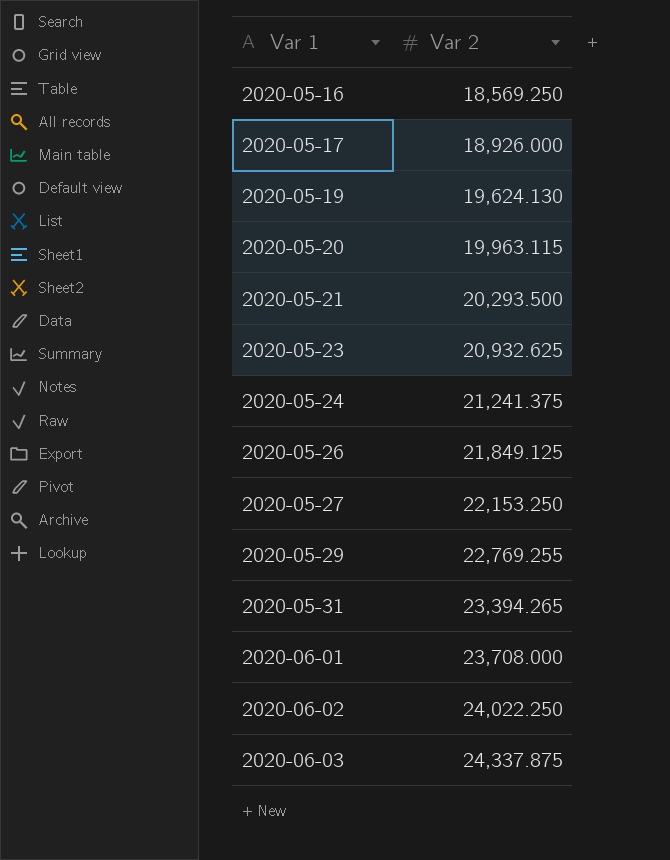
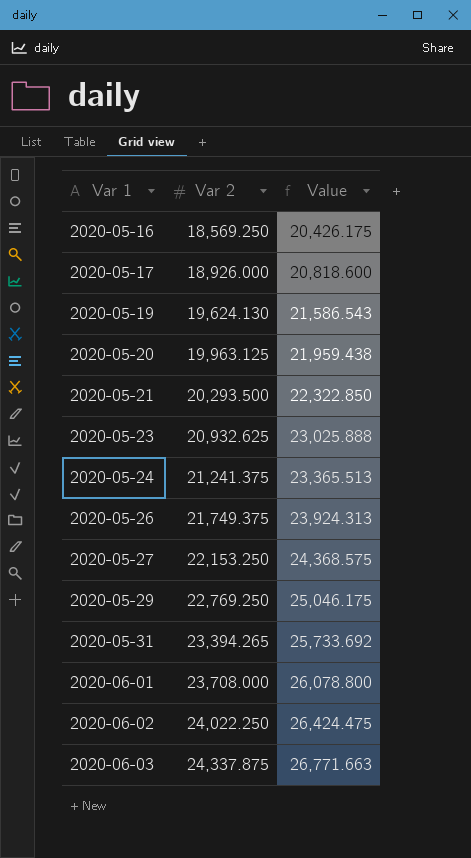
column Value | formula: none -> [Var 2] * 1.1
2020-05-20 | Var 2: 19,963.115 -> 19,963.125
2020-05-26 | Var 2: 21,849.125 -> 21,749.375
2020-05-29 | Var 2: 22,769.255 -> 22,769.250

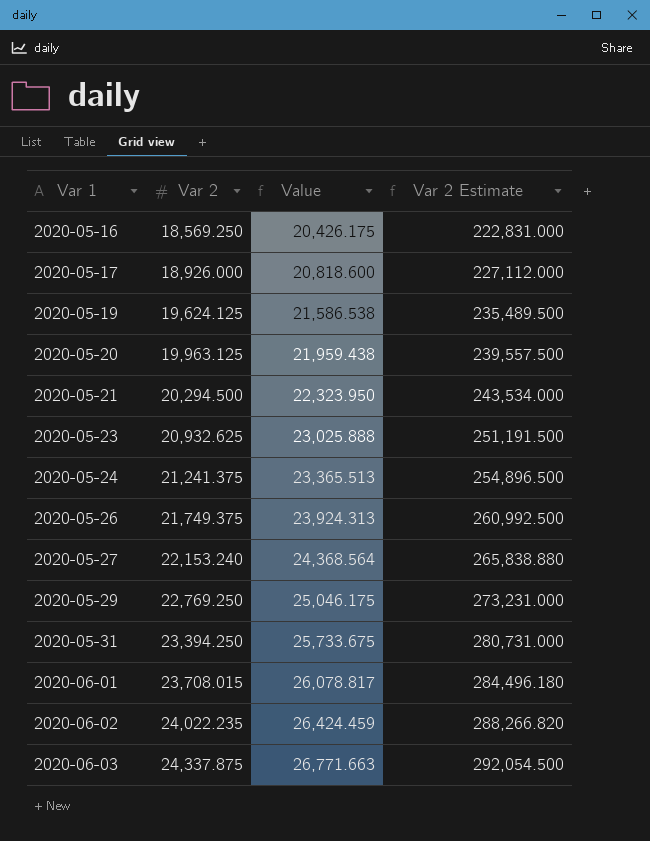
column Var 2 Estimate | formula: none -> [Var 2] * 12
2020-05-19 | Var 2: 19,624.130 -> 19,624.125
2020-05-19 | Value: 21,586.543 -> 21,586.538
2020-05-21 | Var 2: 20,293.500 -> 20,294.500
2020-05-21 | Value: 22,322.850 -> 22,323.950
2020-05-27 | Var 2: 22,153.250 -> 22,153.240
2020-05-27 | Value: 24,368.575 -> 24,368.564
2020-05-31 | Var 2: 23,394.265 -> 23,394.250
2020-05-31 | Value: 25,733.692 -> 25,733.675
2020-06-01 | Var 2: 23,708.000 -> 23,708.015
2020-06-01 | Value: 26,078.800 -> 26,078.817
2020-06-02 | Var 2: 24,022.250 -> 24,022.235
2020-06-02 | Value: 26,424.475 -> 26,424.459

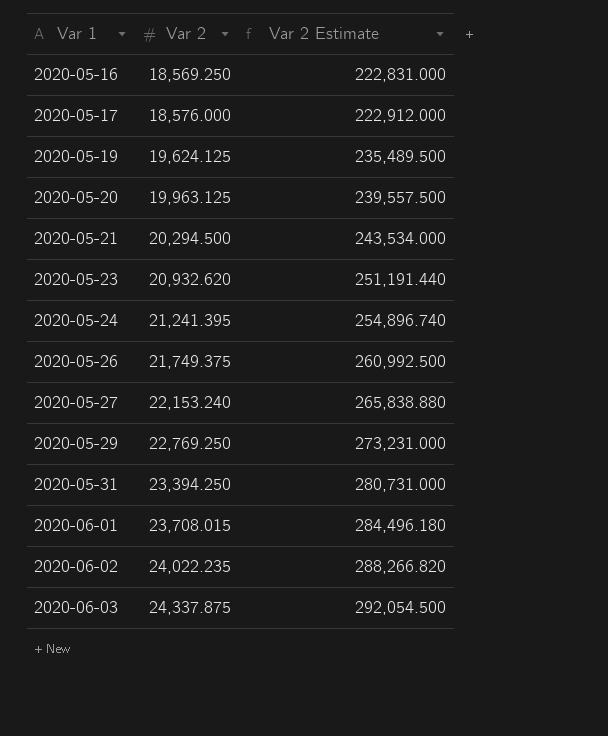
column Value | formula: [Var 2] * 1.1 -> none
2020-05-17 | Var 2: 18,926.000 -> 18,576.000
2020-05-17 | Var 2 Estimate: 227,112.000 -> 222,912.000
2020-05-23 | Var 2: 20,932.625 -> 20,932.620
2020-05-23 | Var 2 Estimate: 251,191.500 -> 251,191.440
2020-05-24 | Var 2: 21,241.375 -> 21,241.395
2020-05-24 | Var 2 Estimate: 254,896.500 -> 254,896.740

